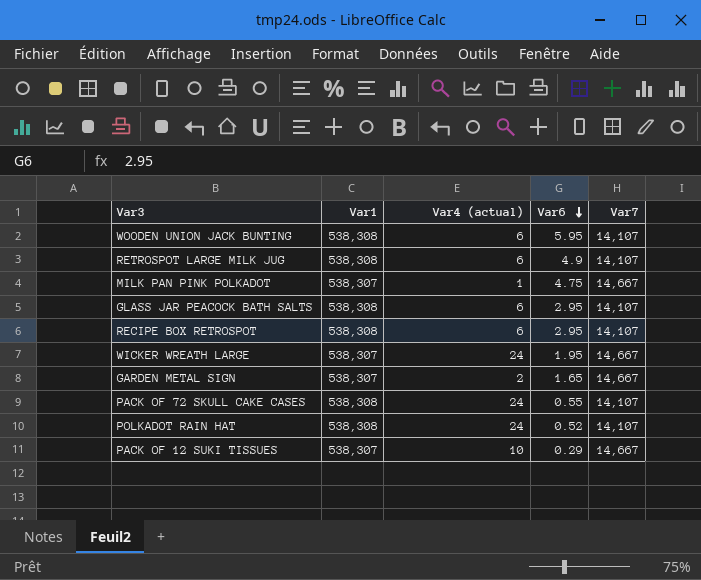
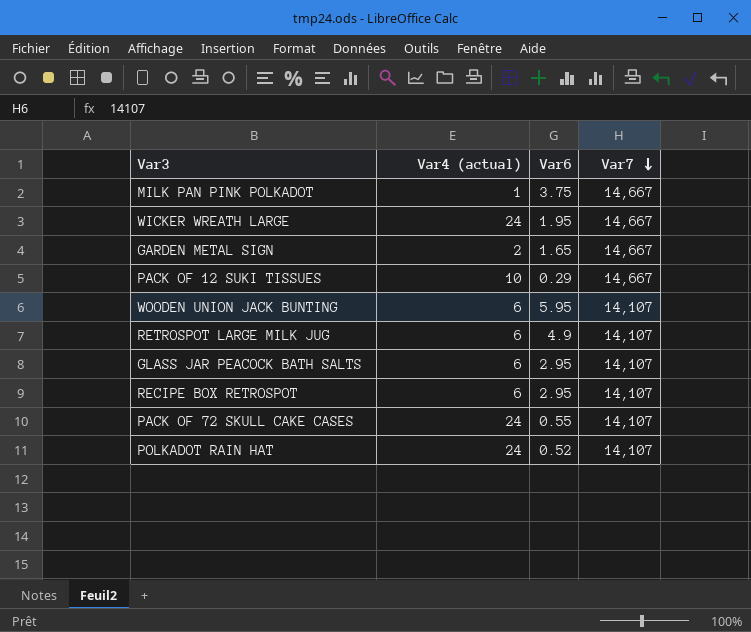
row order: Var6 descending -> Var7 descending
column Var1 | position: 2 -> none
MILK PAN PINK POLKADOT | Var6: 4.75 -> 3.75

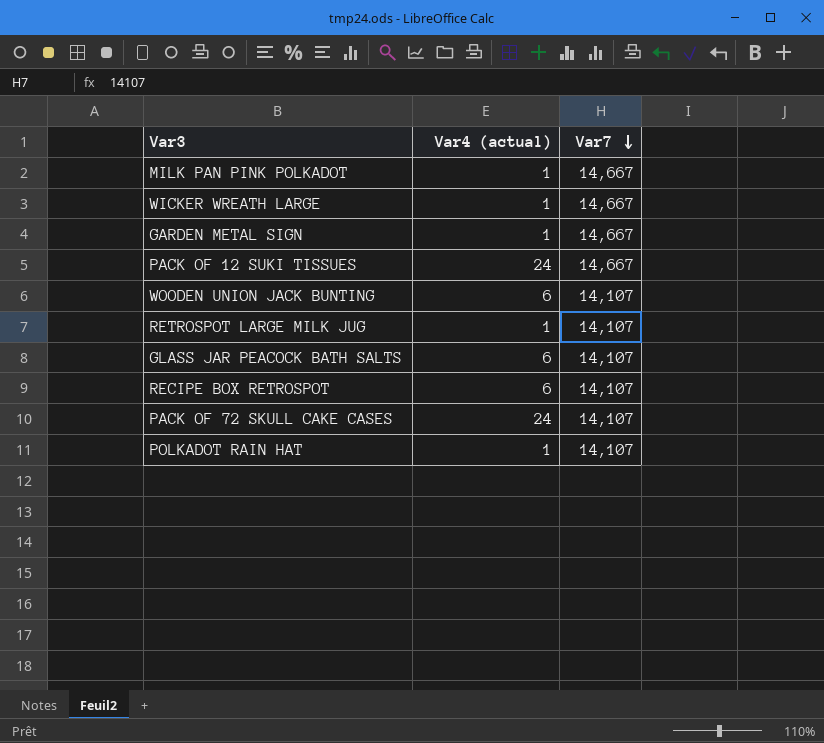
column Var6 | position: 3 -> none
WICKER WREATH LARGE | Var4 (actual): 24 -> 1
GARDEN METAL SIGN | Var4 (actual): 2 -> 1
PACK OF 12 SUKI TISSUES | Var4 (actual): 10 -> 24
RETROSPOT LARGE MILK JUG | Var4 (actual): 6 -> 1
POLKADOT RAIN HAT | Var4 (actual): 24 -> 1

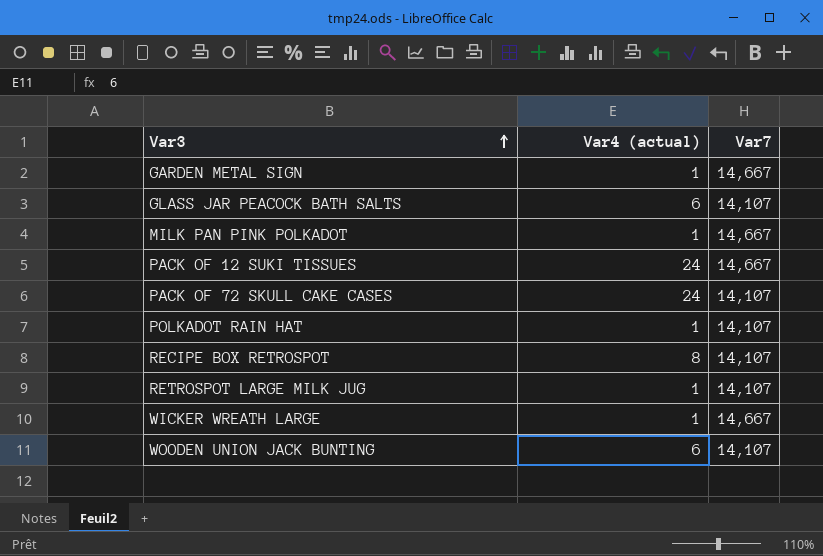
row order: Var7 descending -> Var3 ascending
RECIPE BOX RETROSPOT | Var4 (actual): 6 -> 8

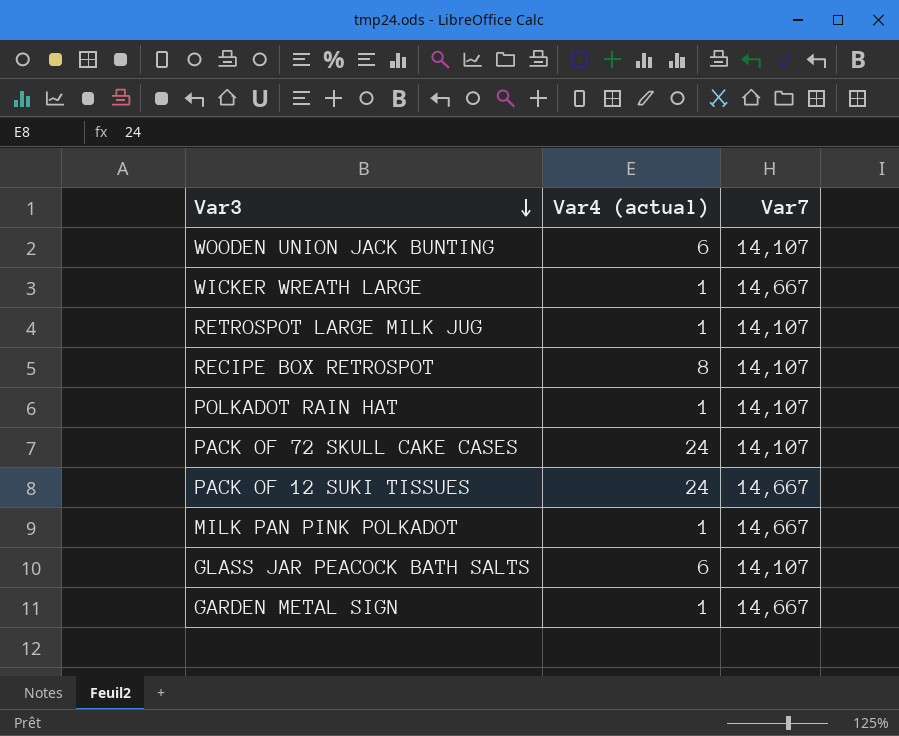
row order: Var3 ascending -> Var3 descending

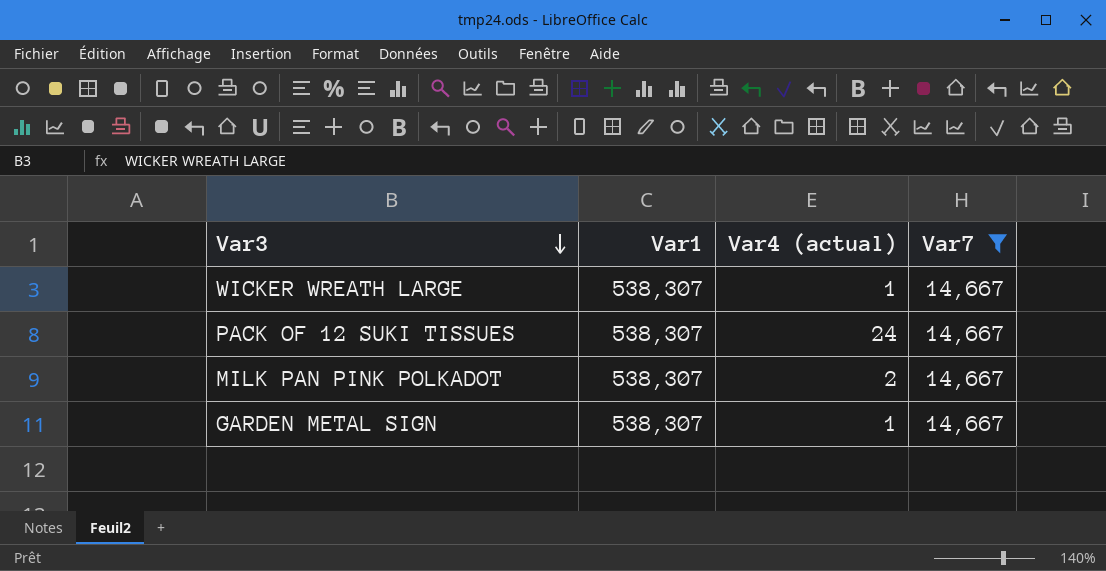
filter: none -> Var7 = 14,667
column Var1 | position: none -> 2
MILK PAN PINK POLKADOT | Var4 (actual): 1 -> 2

